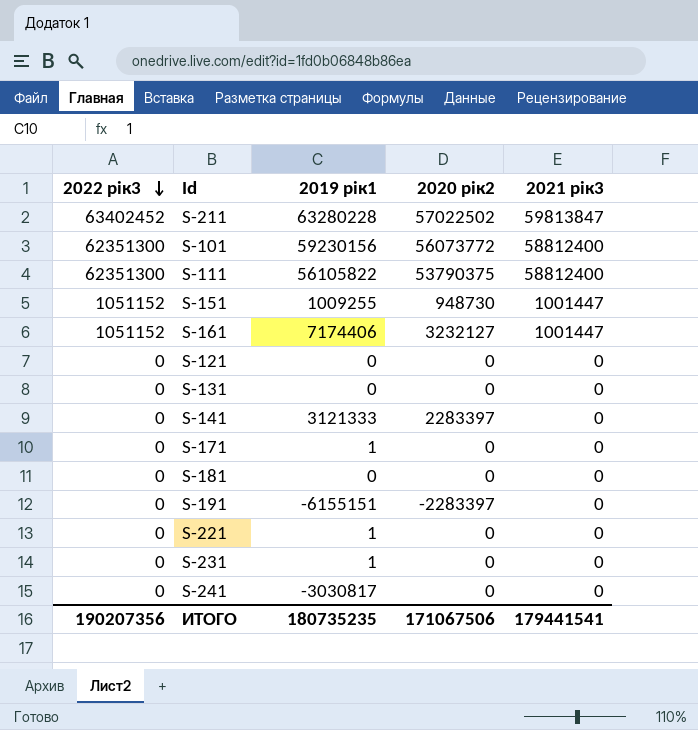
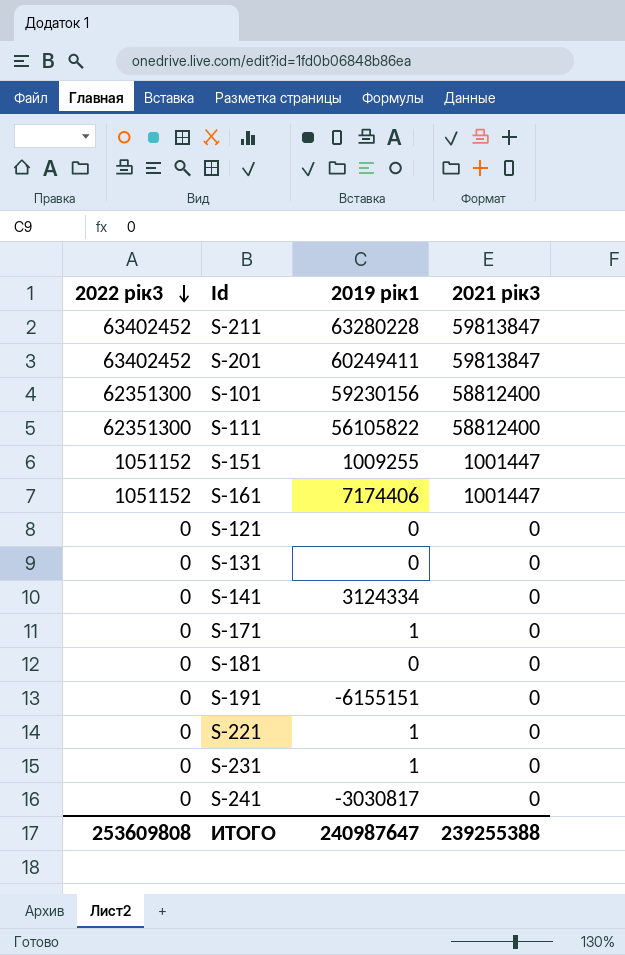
column 2020 рік2 | position: 4 -> none
row S-201: none -> 63402452 | 60249411 | 59813847
S-141 | 2019 рік1: 3121333 -> 3124334
ИТОГО | 2022 рік3: 190207356 -> 253609808
ИТОГО | 2019 рік1: 180735235 -> 240987647
ИТОГО | 2021 рік3: 179441541 -> 239255388

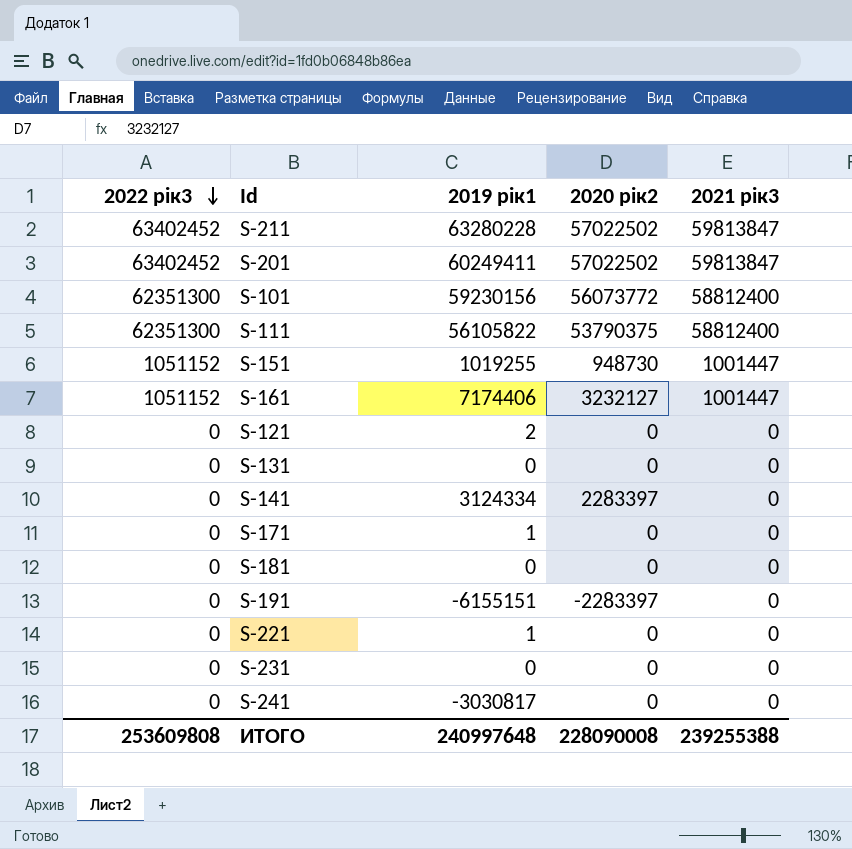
column 2020 рік2 | position: none -> 4
S-151 | 2019 рік1: 1009255 -> 1019255
S-121 | 2019 рік1: 0 -> 2
S-231 | 2019 рік1: 1 -> 0
ИТОГО | 2019 рік1: 240987647 -> 240997648

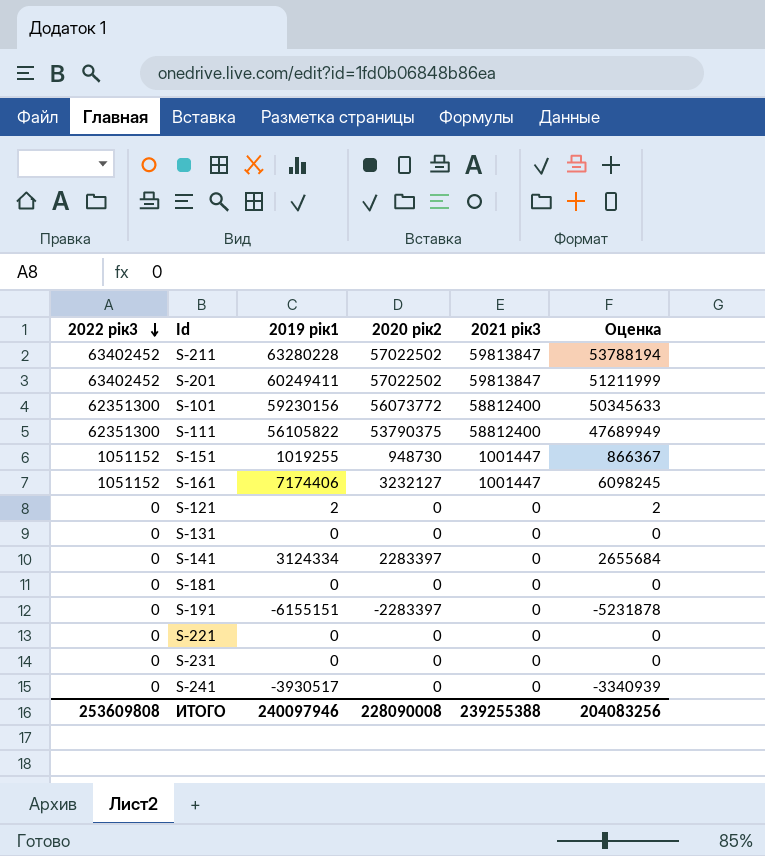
column Оценка | formula: none -> [2019 рік1] * 0,85
row S-171: 0 | 1 | 0 | 0 -> none
S-221 | 2019 рік1: 1 -> 0
S-241 | 2019 рік1: -3030817 -> -3930517
ИТОГО | 2019 рік1: 240997648 -> 240097946

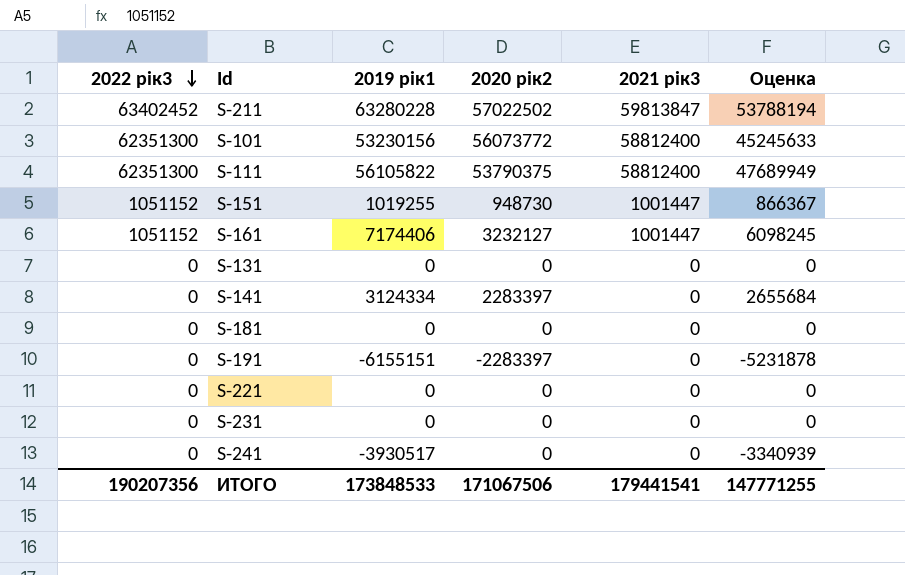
row S-201: 63402452 | 60249411 | 57022502 | 59813847 | 51211999 -> none
row S-121: 0 | 2 | 0 | 0 | 2 -> none
S-101 | 2019 рік1: 59230156 -> 53230156
S-101 | Оценка: 50345633 -> 45245633
ИТОГО | 2022 рік3: 253609808 -> 190207356
ИТОГО | 2019 рік1: 240097946 -> 173848533
ИТОГО | 2020 рік2: 228090008 -> 171067506
ИТОГО | 2021 рік3: 239255388 -> 179441541
ИТОГО | Оценка: 204083256 -> 147771255

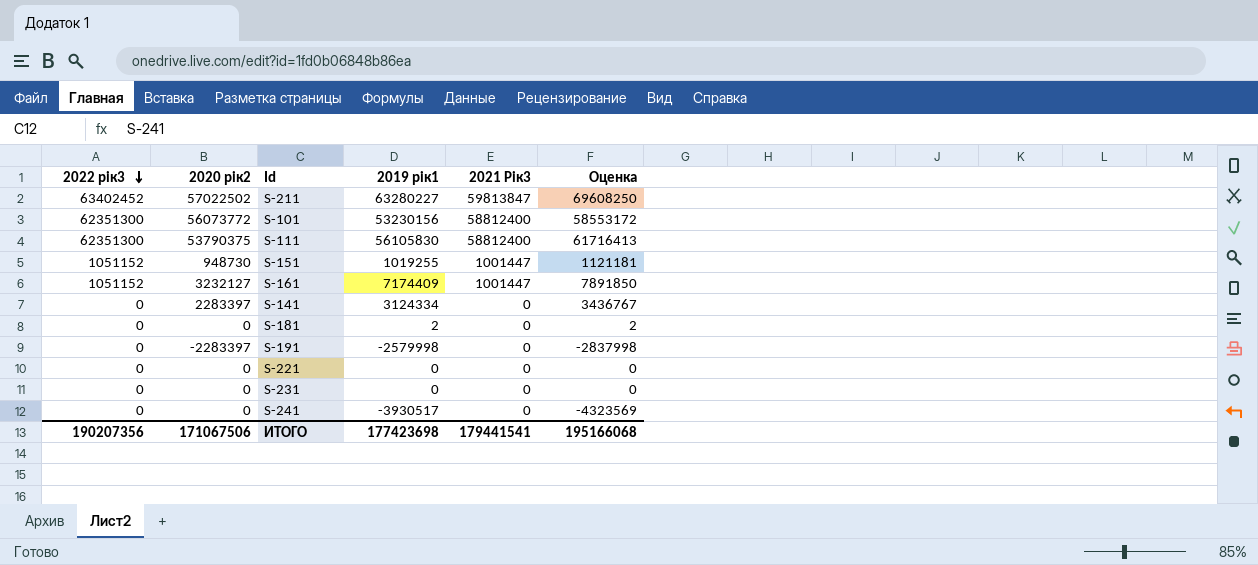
column 2020 рік2 | position: 4 -> 2
column name: 2021 рік3 -> 2021 Рік3
column Оценка | formula: [2019 рік1] * 0,85 -> [2019 рік1] * 1,1
row S-131: 0 | 0 | 0 | 0 | 0 -> none
S-211 | 2019 рік1: 63280228 -> 63280227
S-111 | 2019 рік1: 56105822 -> 56105830
S-161 | 2019 рік1: 7174406 -> 7174409
S-181 | 2019 рік1: 0 -> 2
S-191 | 2019 рік1: -6155151 -> -2579998
ИТОГО | 2019 рік1: 173848533 -> 177423698
ИТОГО | Оценка: 147771255 -> 195166068

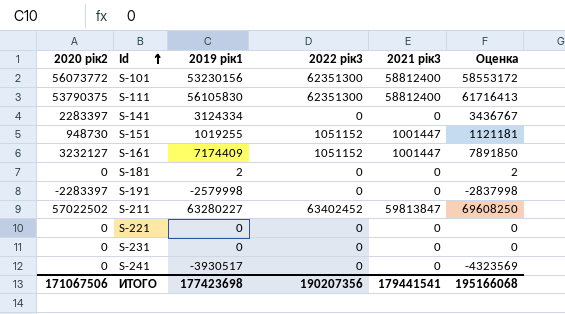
row order: 2022 рік3 descending -> Id ascending
column 2022 рік3 | position: 1 -> 4
column name: 2021 Рік3 -> 2021 рік3

